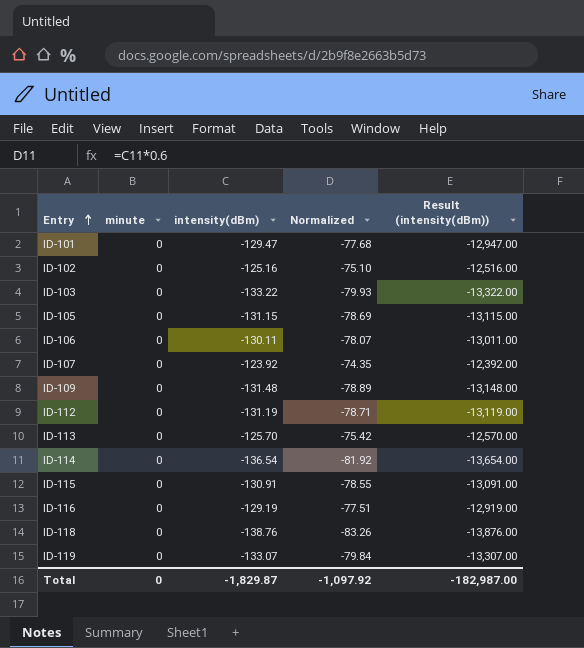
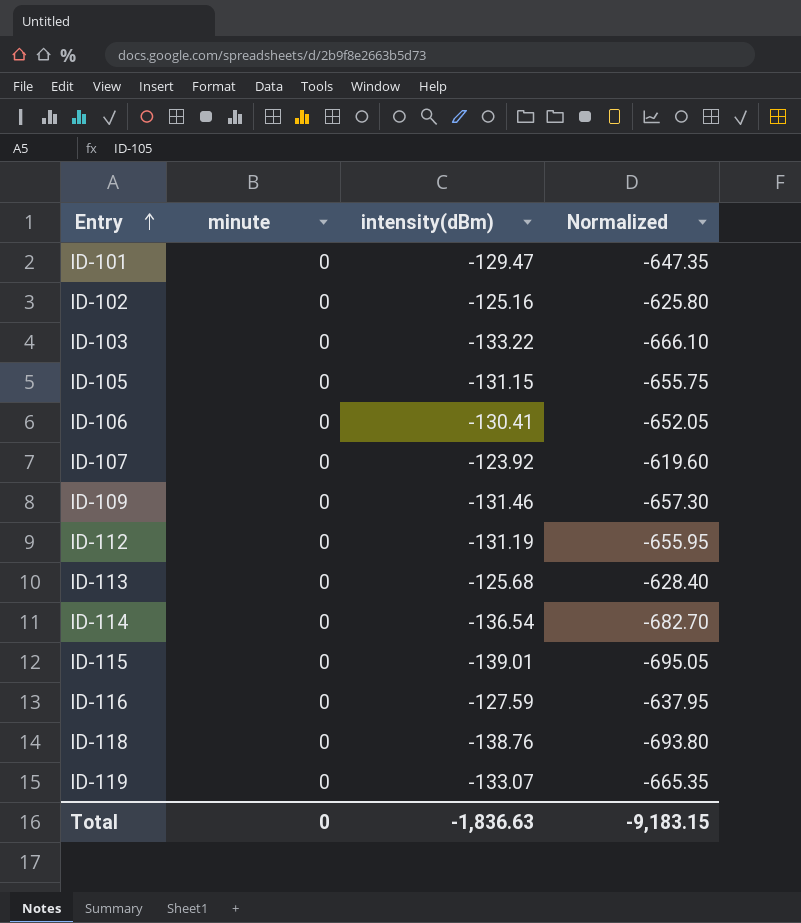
column Result (intensity(dBm)) | formula: [intensity(dBm)] * 100 -> none
column Normalized | formula: [intensity(dBm)] * 0.6 -> [intensity(dBm)] * 5
ID-106 | intensity(dBm): -130.11 -> -130.41
ID-109 | intensity(dBm): -131.48 -> -131.46
ID-113 | intensity(dBm): -125.70 -> -125.68
ID-115 | intensity(dBm): -130.91 -> -139.01
ID-116 | intensity(dBm): -129.19 -> -127.59
Total | intensity(dBm): -1,829.87 -> -1,836.63
Total | Normalized: -1,097.92 -> -9,183.15

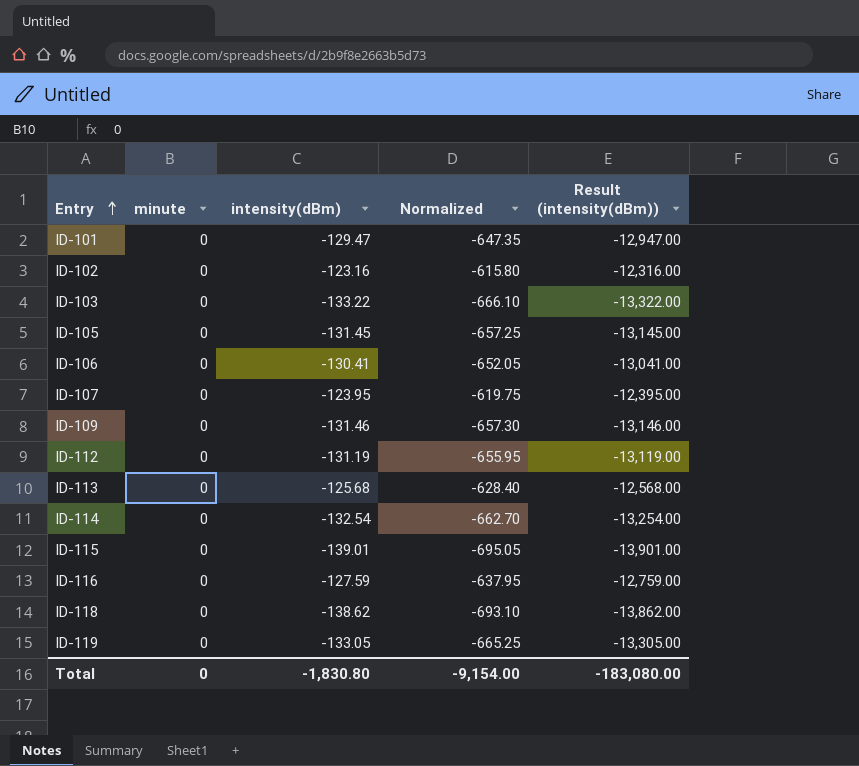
column Result (intensity(dBm)) | formula: none -> [intensity(dBm)] * 100
ID-102 | intensity(dBm): -125.16 -> -123.16
ID-102 | Normalized: -625.80 -> -615.80
ID-105 | intensity(dBm): -131.15 -> -131.45
ID-105 | Normalized: -655.75 -> -657.25
ID-107 | intensity(dBm): -123.92 -> -123.95
ID-107 | Normalized: -619.60 -> -619.75
ID-114 | intensity(dBm): -136.54 -> -132.54
ID-114 | Normalized: -682.70 -> -662.70
ID-118 | intensity(dBm): -138.76 -> -138.62
ID-118 | Normalized: -693.80 -> -693.10
ID-119 | intensity(dBm): -133.07 -> -133.05
ID-119 | Normalized: -665.35 -> -665.25
Total | intensity(dBm): -1,836.63 -> -1,830.80
Total | Normalized: -9,183.15 -> -9,154.00

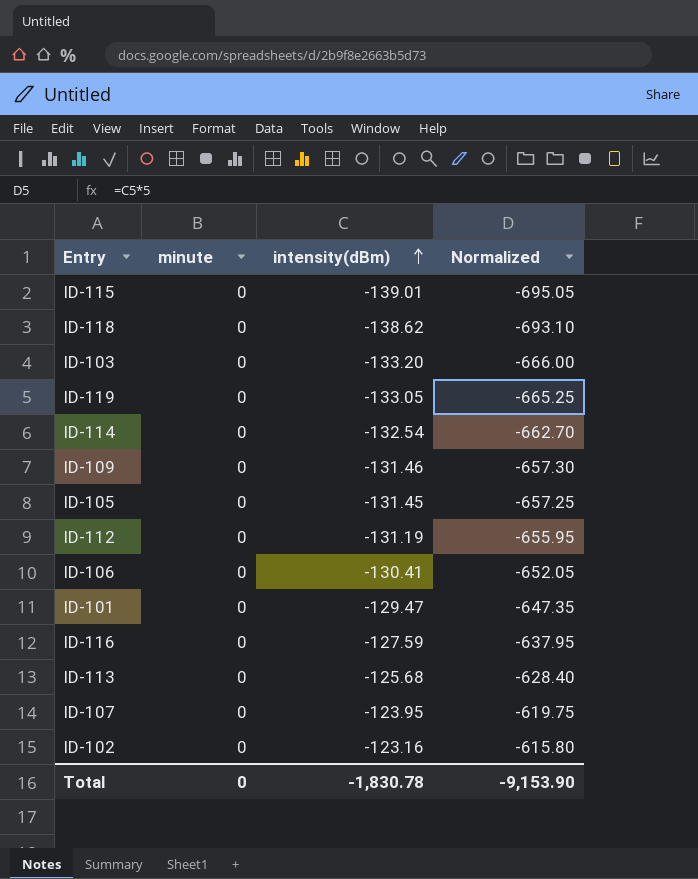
row order: Entry ascending -> intensity(dBm) ascending
column Result (intensity(dBm)) | formula: [intensity(dBm)] * 100 -> none
ID-103 | intensity(dBm): -133.22 -> -133.20
ID-103 | Normalized: -666.10 -> -666.00
Total | intensity(dBm): -1,830.80 -> -1,830.78
Total | Normalized: -9,154.00 -> -9,153.90

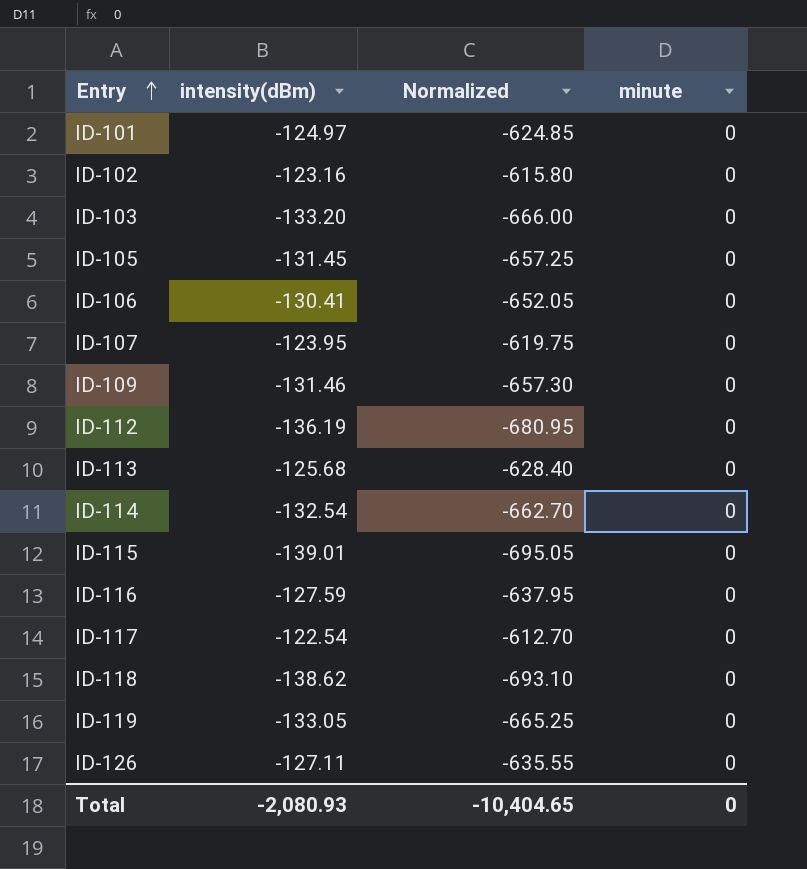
row order: intensity(dBm) ascending -> Entry ascending
column minute | position: 2 -> 4
ID-101 | intensity(dBm): -129.47 -> -124.97
ID-101 | Normalized: -647.35 -> -624.85
ID-112 | intensity(dBm): -131.19 -> -136.19
ID-112 | Normalized: -655.95 -> -680.95
row ID-117: none -> -122.54 | -612.70 | 0
row ID-126: none -> -127.11 | -635.55 | 0
Total | intensity(dBm): -1,830.78 -> -2,080.93
Total | Normalized: -9,153.90 -> -10,404.65

